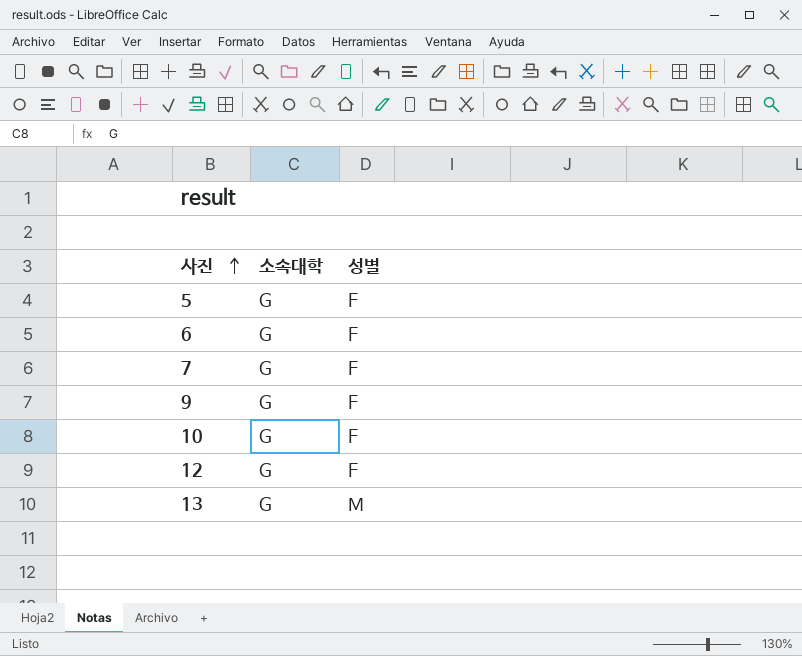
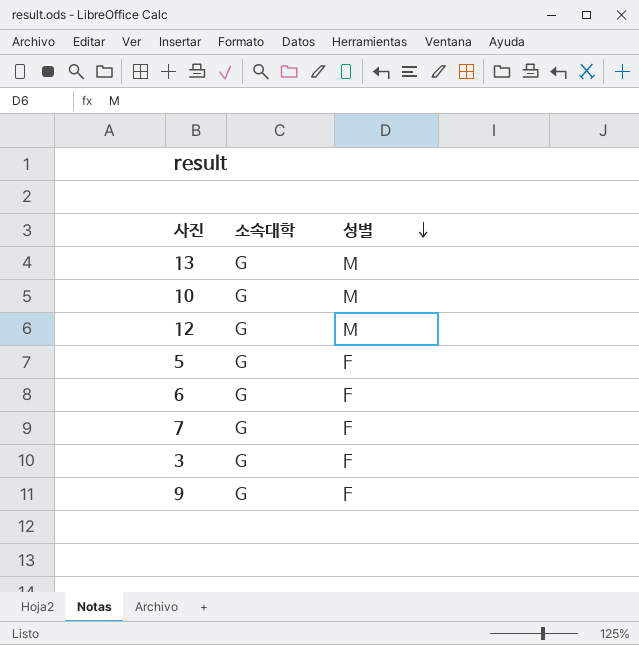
row order: 사진 ascending -> 성별 descending
10 | 성별: F -> M
12 | 성별: F -> M
row 3: none -> G | F

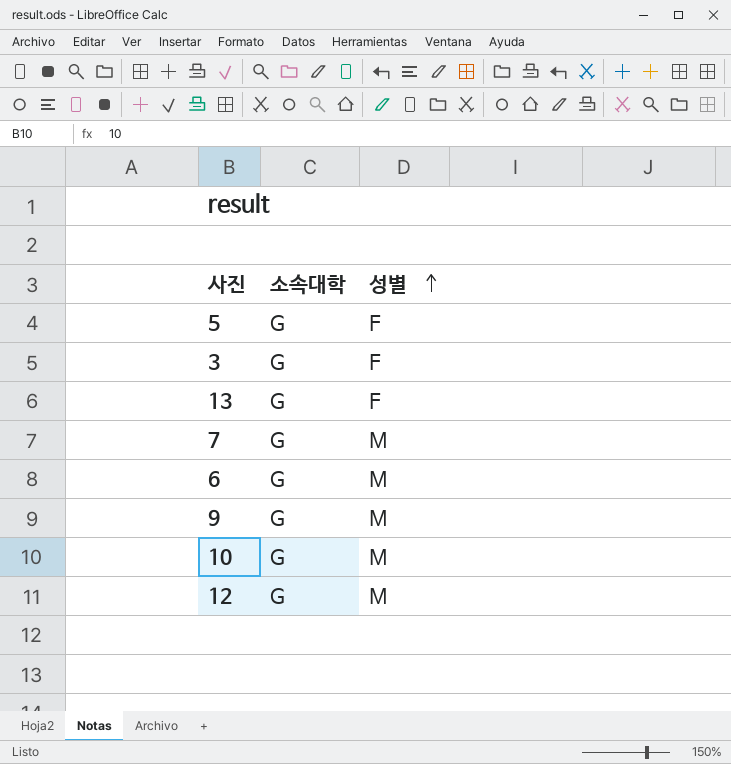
row order: 성별 descending -> 성별 ascending
13 | 성별: M -> F
7 | 성별: F -> M
6 | 성별: F -> M
9 | 성별: F -> M

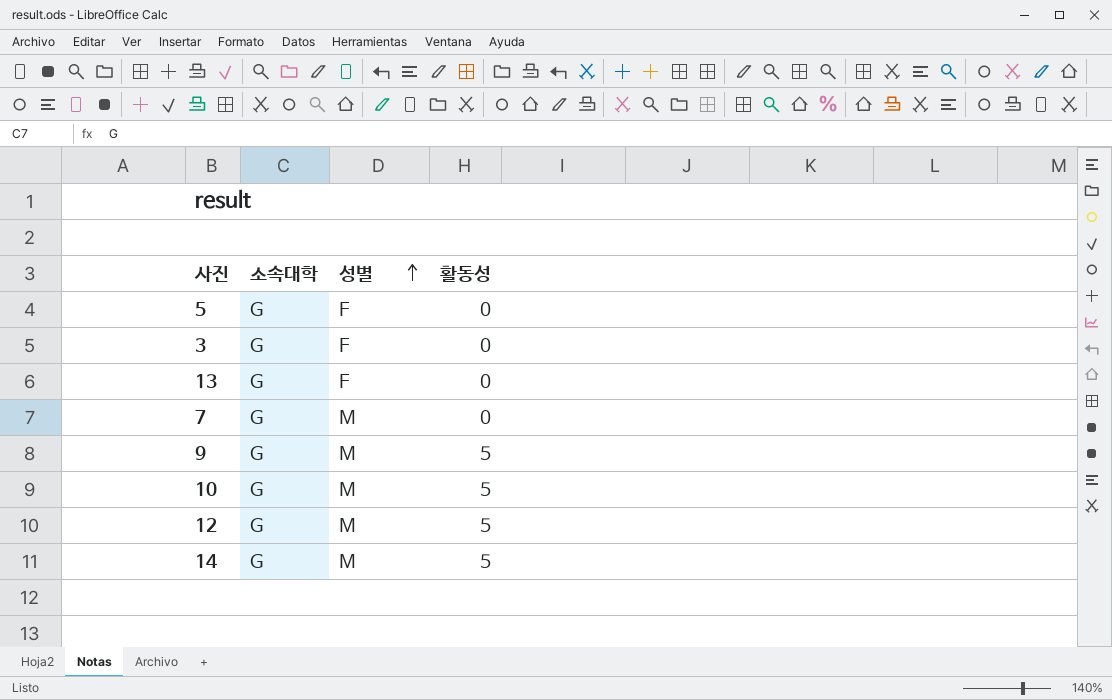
column 활동성 | position: none -> 4
row 6: G | M -> none
row 14: none -> G | M | 5

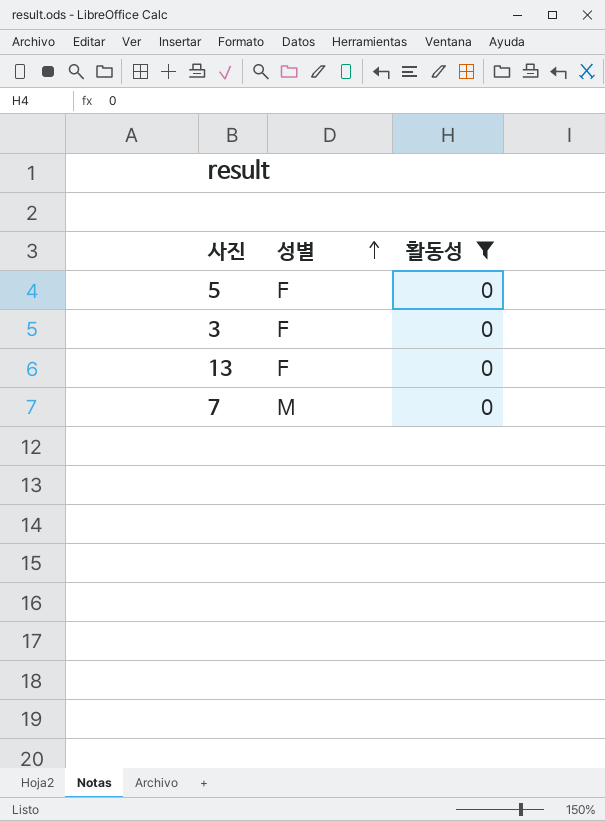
filter: none -> 활동성 = 0
column 소속대학 | position: 2 -> none

